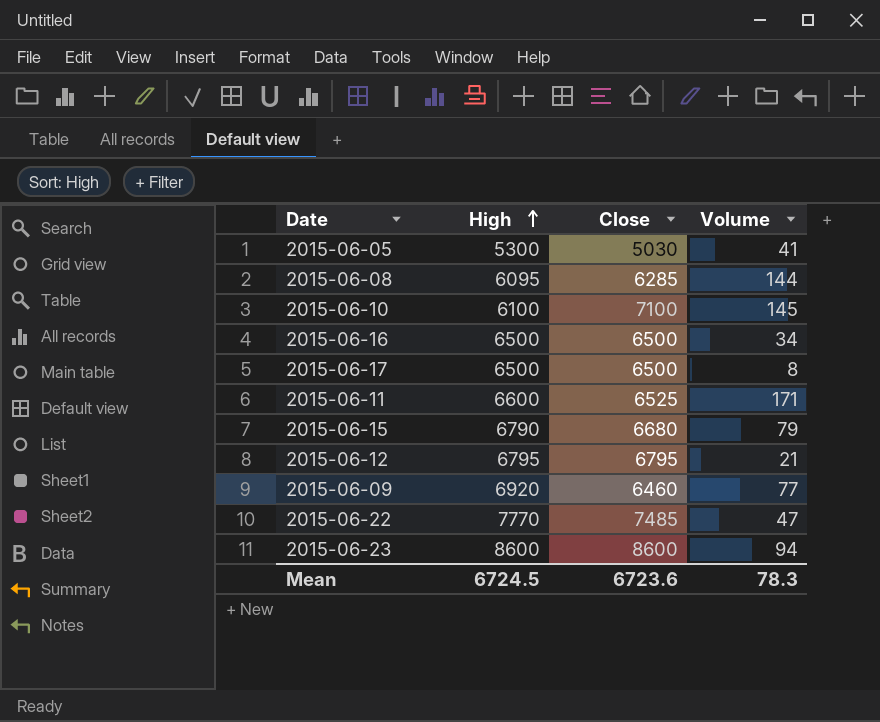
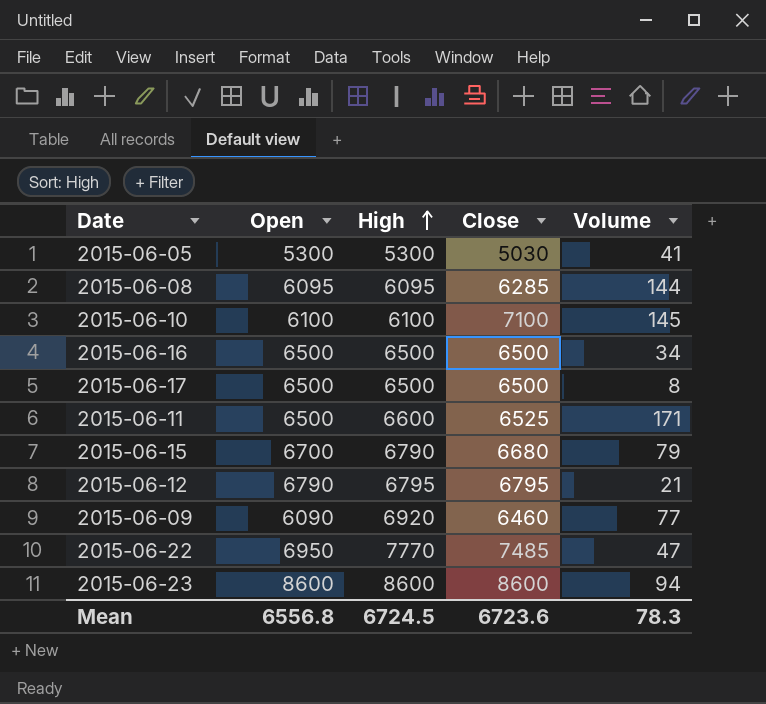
column Open | position: none -> 2

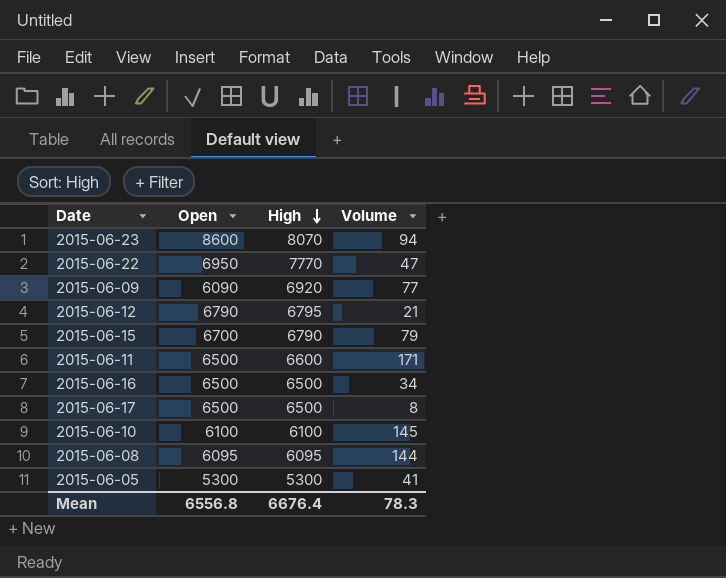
row order: High ascending -> High descending
column Close | position: 4 -> none
2015-06-23 | High: 8600 -> 8070
Mean | High: 6724.5 -> 6676.4

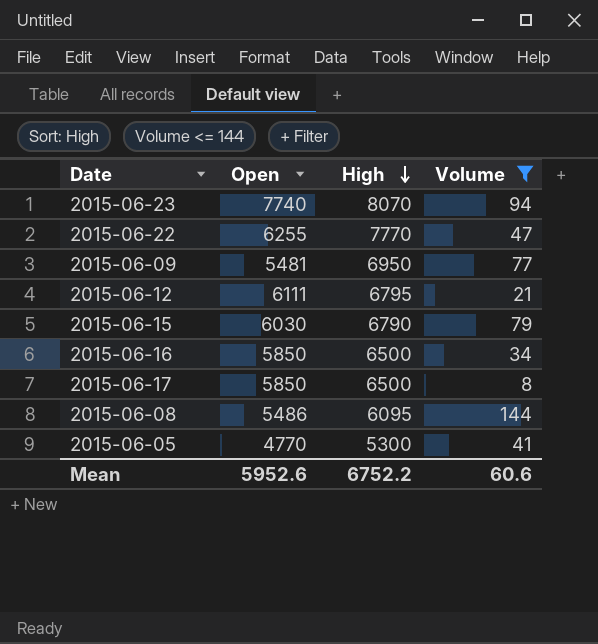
filter: none -> Volume <= 144
2015-06-23 | Open: 8600 -> 7740
2015-06-22 | Open: 6950 -> 6255
2015-06-09 | Open: 6090 -> 5481
2015-06-09 | High: 6920 -> 6950
2015-06-12 | Open: 6790 -> 6111
2015-06-15 | Open: 6700 -> 6030
2015-06-16 | Open: 6500 -> 5850
2015-06-17 | Open: 6500 -> 5850
2015-06-08 | Open: 6095 -> 5486
2015-06-05 | Open: 5300 -> 4770
Mean | Open: 6556.8 -> 5952.6
Mean | High: 6676.4 -> 6752.2
Mean | Volume: 78.3 -> 60.6

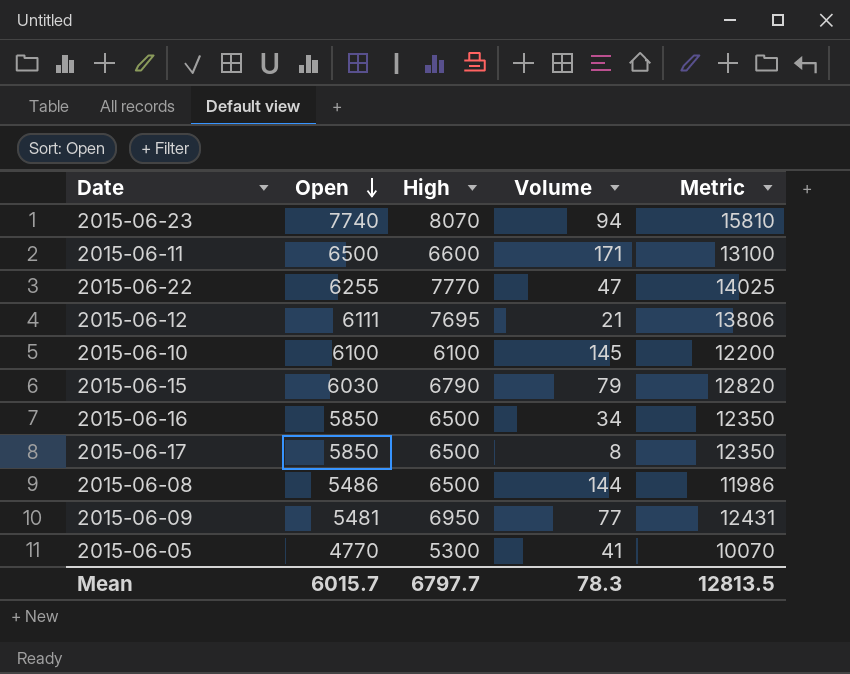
filter: Volume <= 144 -> none
row order: High descending -> Open descending
column Metric | formula: none -> [Open] + [High]
2015-06-12 | High: 6795 -> 7695
2015-06-08 | High: 6095 -> 6500
Mean | Open: 5952.6 -> 6015.7
Mean | High: 6752.2 -> 6797.7
Mean | Volume: 60.6 -> 78.3

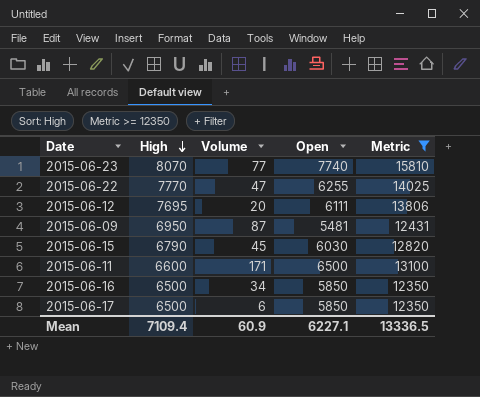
filter: none -> Metric >= 12350
row order: Open descending -> High descending
column Open | position: 2 -> 4
2015-06-23 | Volume: 94 -> 77
2015-06-12 | Volume: 21 -> 20
2015-06-09 | Volume: 77 -> 87
2015-06-15 | Volume: 79 -> 45
2015-06-17 | Volume: 8 -> 6
Mean | High: 6797.7 -> 7109.4
Mean | Volume: 78.3 -> 60.9
Mean | Open: 6015.7 -> 6227.1
Mean | Metric: 12813.5 -> 13336.5

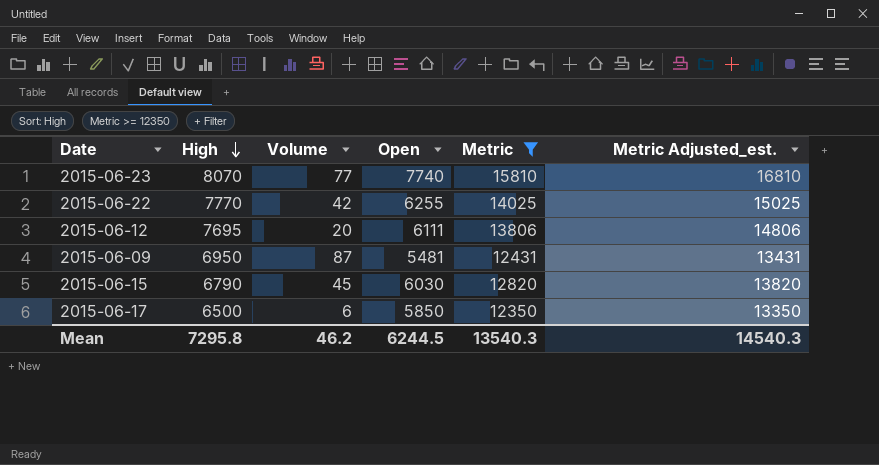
column Metric Adjusted_est. | formula: none -> [Metric] + 1000
row 2015-06-11: 6600 | 171 | 6500 | 13100 -> none
row 2015-06-16: 6500 | 34 | 5850 | 12350 -> none
2015-06-22 | Volume: 47 -> 42
Mean | High: 7109.4 -> 7295.8
Mean | Volume: 60.9 -> 46.2
Mean | Open: 6227.1 -> 6244.5
Mean | Metric: 13336.5 -> 13540.3

